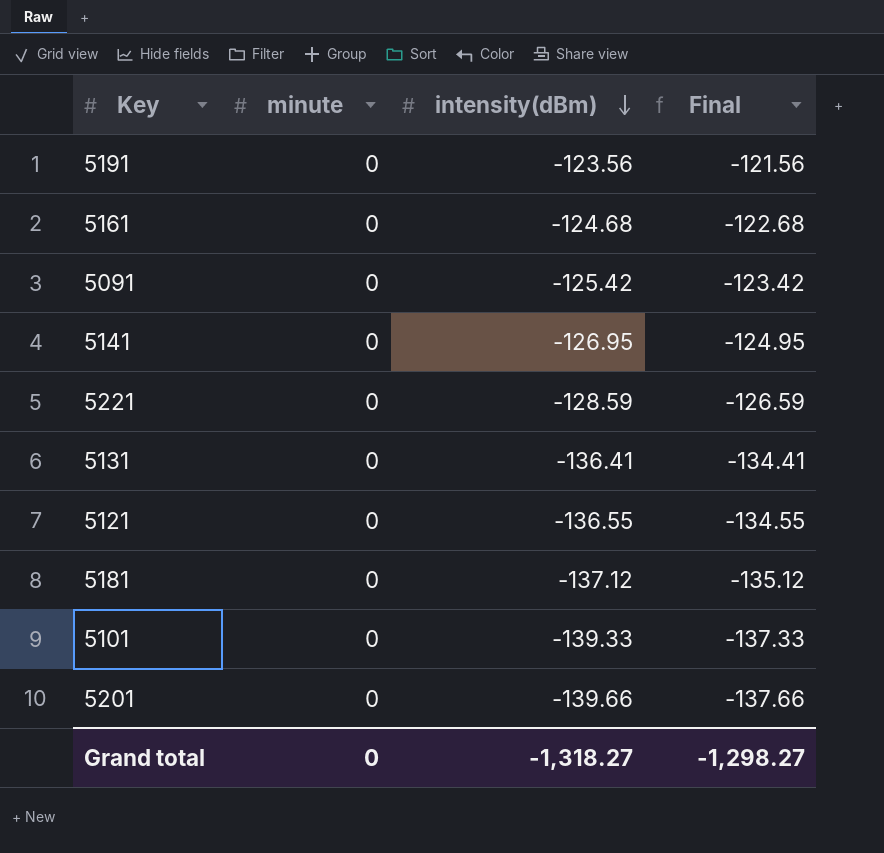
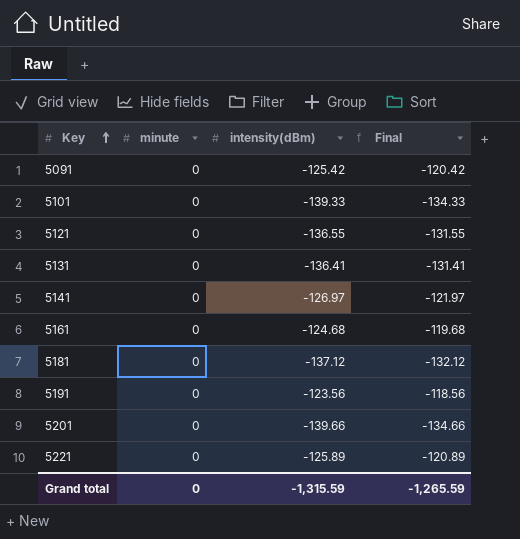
row order: intensity(dBm) descending -> Key ascending
column Final | formula: [intensity(dBm)] + 2 -> [intensity(dBm)] + 5
5141 | intensity(dBm): -126.95 -> -126.97
5221 | intensity(dBm): -128.59 -> -125.89
Grand total | intensity(dBm): -1,318.27 -> -1,315.59
Grand total | Final: -1,298.27 -> -1,265.59

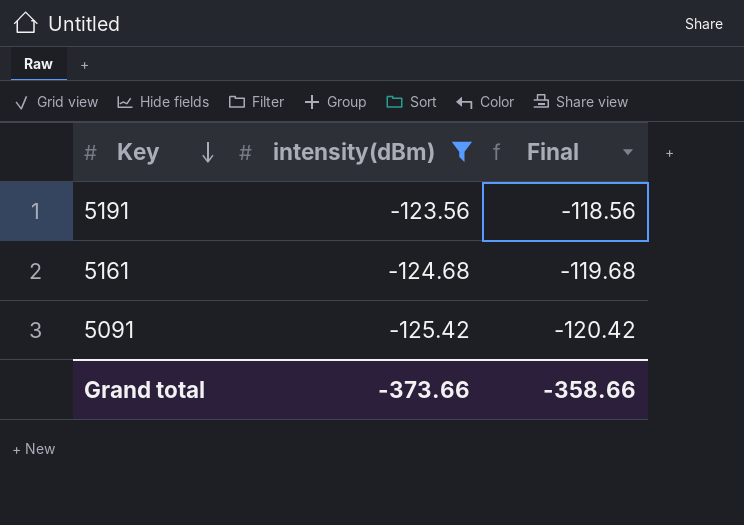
filter: none -> intensity(dBm) >= -125.42
row order: Key ascending -> Key descending
column minute | position: 2 -> none
Grand total | intensity(dBm): -1,315.59 -> -373.66
Grand total | Final: -1,265.59 -> -358.66

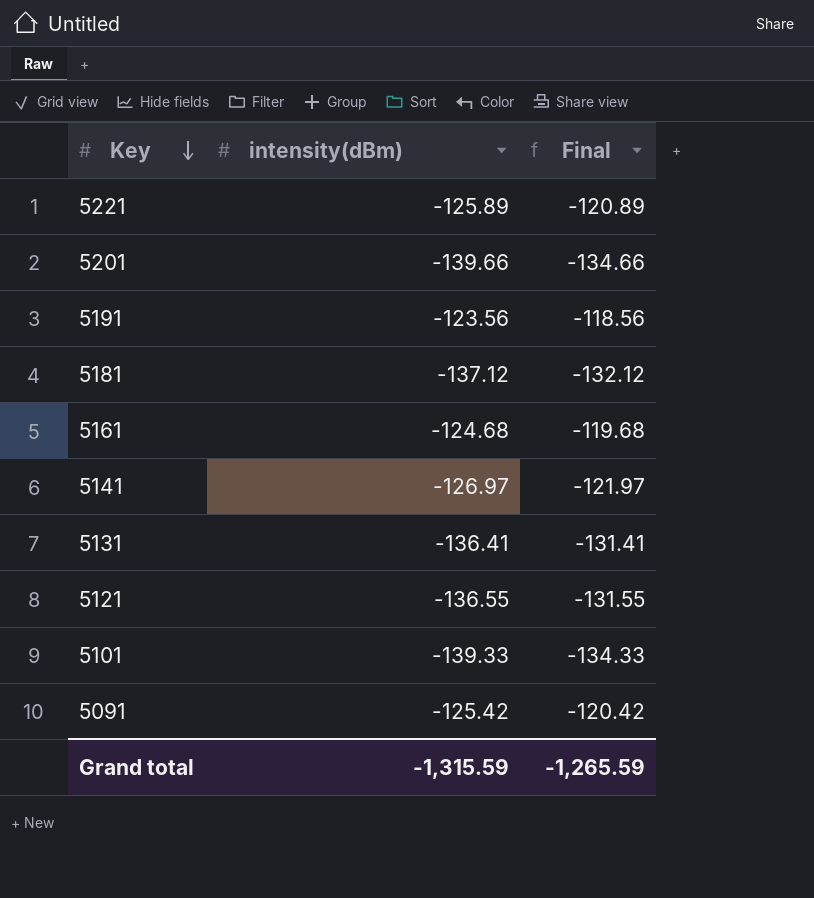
filter: intensity(dBm) >= -125.42 -> none
Grand total | intensity(dBm): -373.66 -> -1,315.59
Grand total | Final: -358.66 -> -1,265.59

